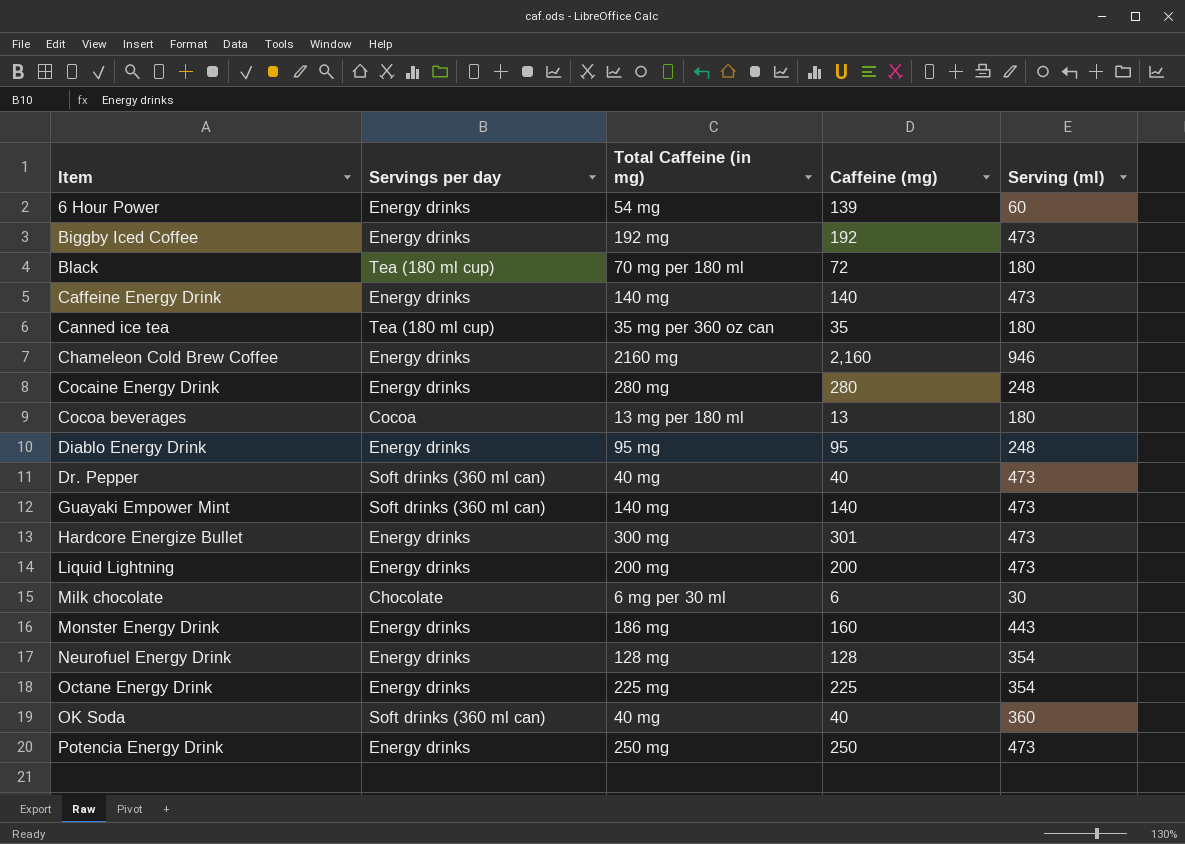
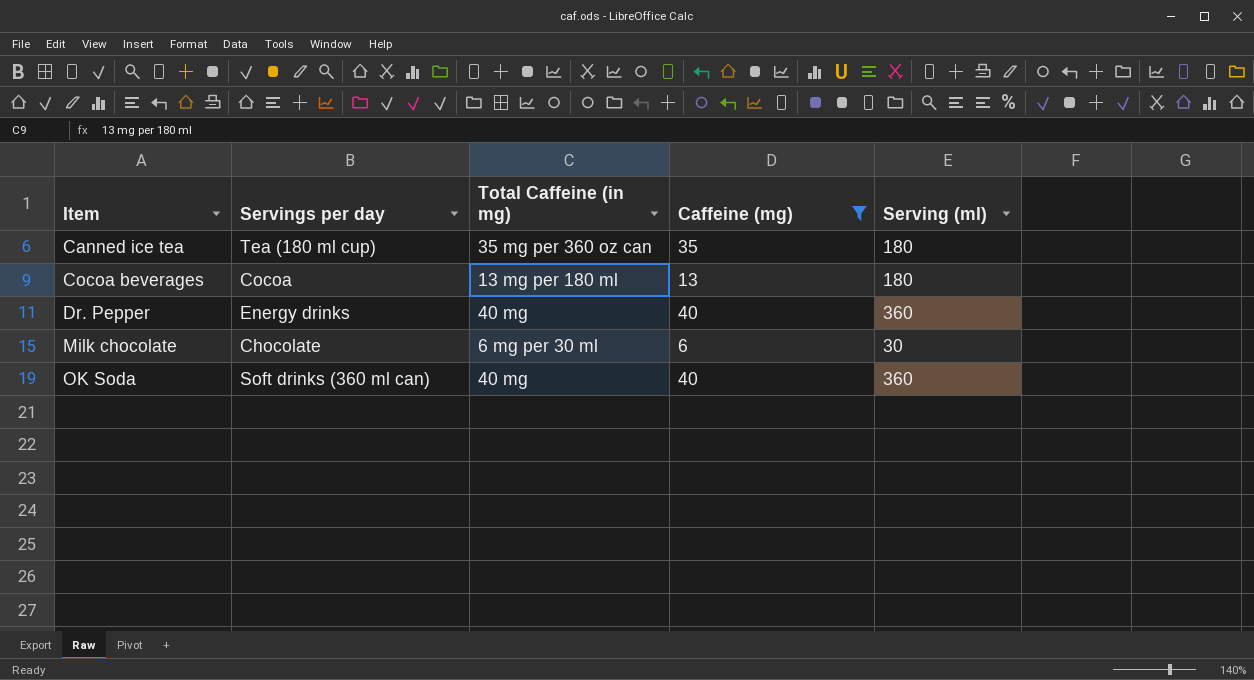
filter: none -> Caffeine (mg) <= 40
Dr. Pepper | Servings per day: Soft drinks (360 ml can) -> Energy drinks
Dr. Pepper | Serving (ml): 473 -> 360

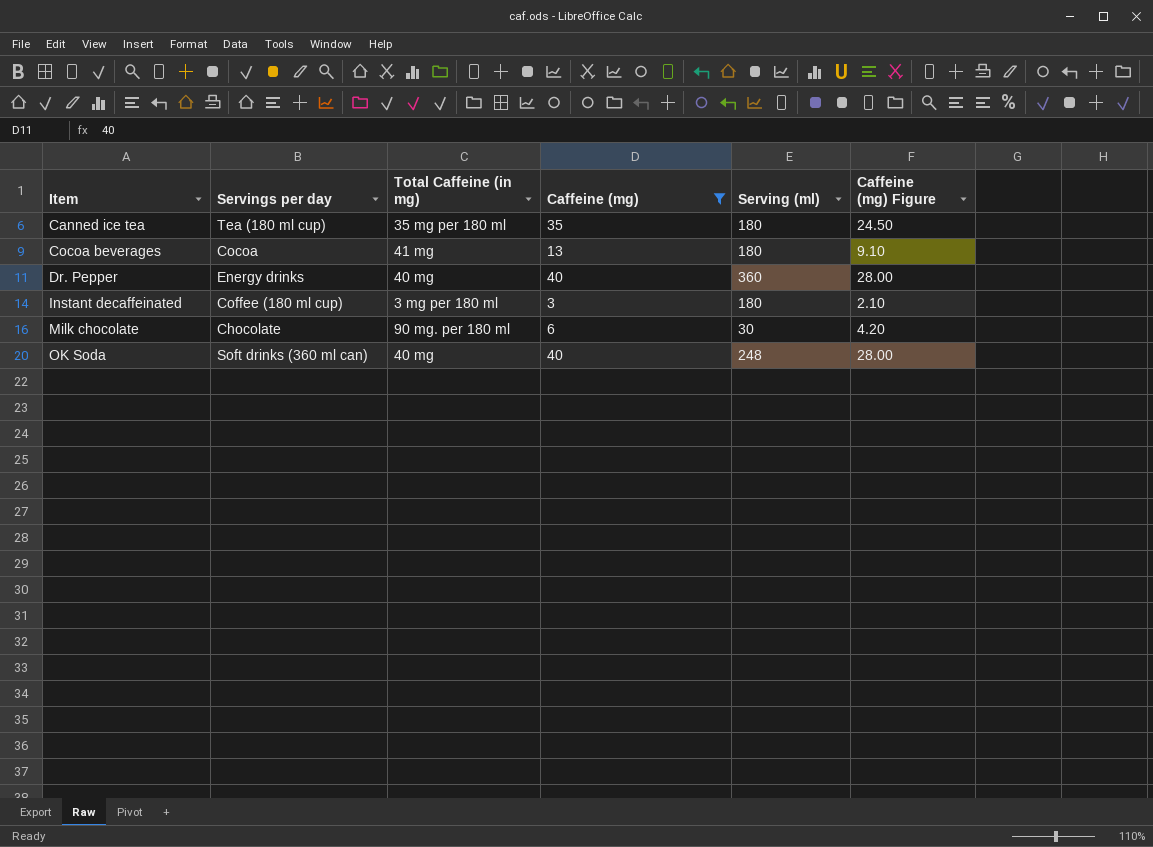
column Caffeine (mg) Figure | formula: none -> [Caffeine (mg)] * 0.7
Canned ice tea | Total Caffeine (in mg): 35 mg per 360 oz can -> 35 mg per 180 ml
Cocoa beverages | Total Caffeine (in mg): 13 mg per 180 ml -> 41 mg
row Instant decaffeinated: none -> Coffee (180 ml cup) | 3 mg per 180 ml | 3 | 180 | 2.10
Milk chocolate | Total Caffeine (in mg): 6 mg per 30 ml -> 90 mg. per 180 ml
OK Soda | Serving (ml): 360 -> 248

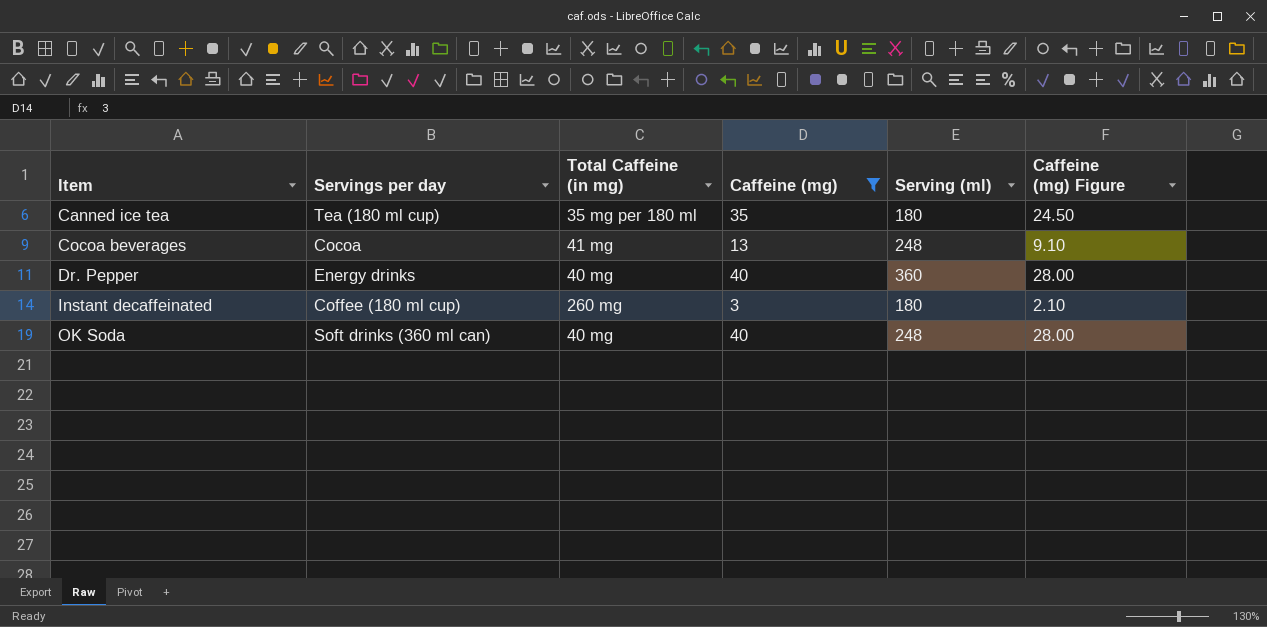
row Milk chocolate: Chocolate | 90 mg. per 180 ml | 6 | 30 | 4.20 -> none
Cocoa beverages | Serving (ml): 180 -> 248
Instant decaffeinated | Total Caffeine (in mg): 3 mg per 180 ml -> 260 mg

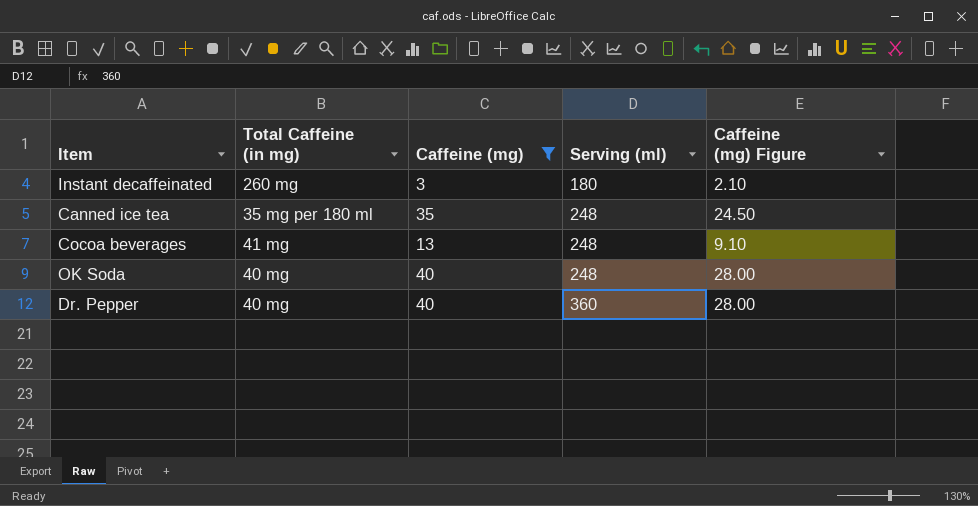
row order: Item ascending -> Serving (ml) ascending
column Servings per day | position: 2 -> none
Canned ice tea | Serving (ml): 180 -> 248

